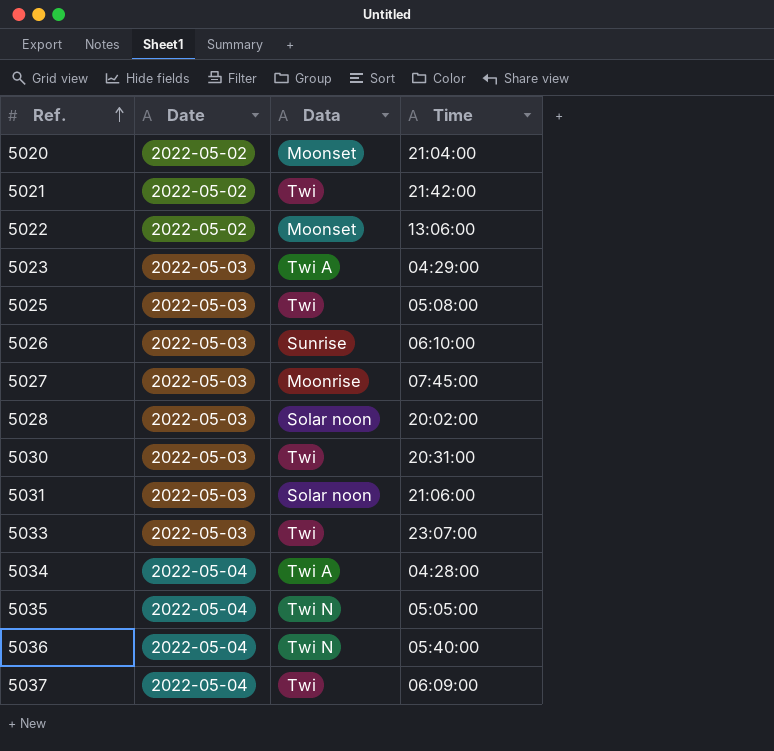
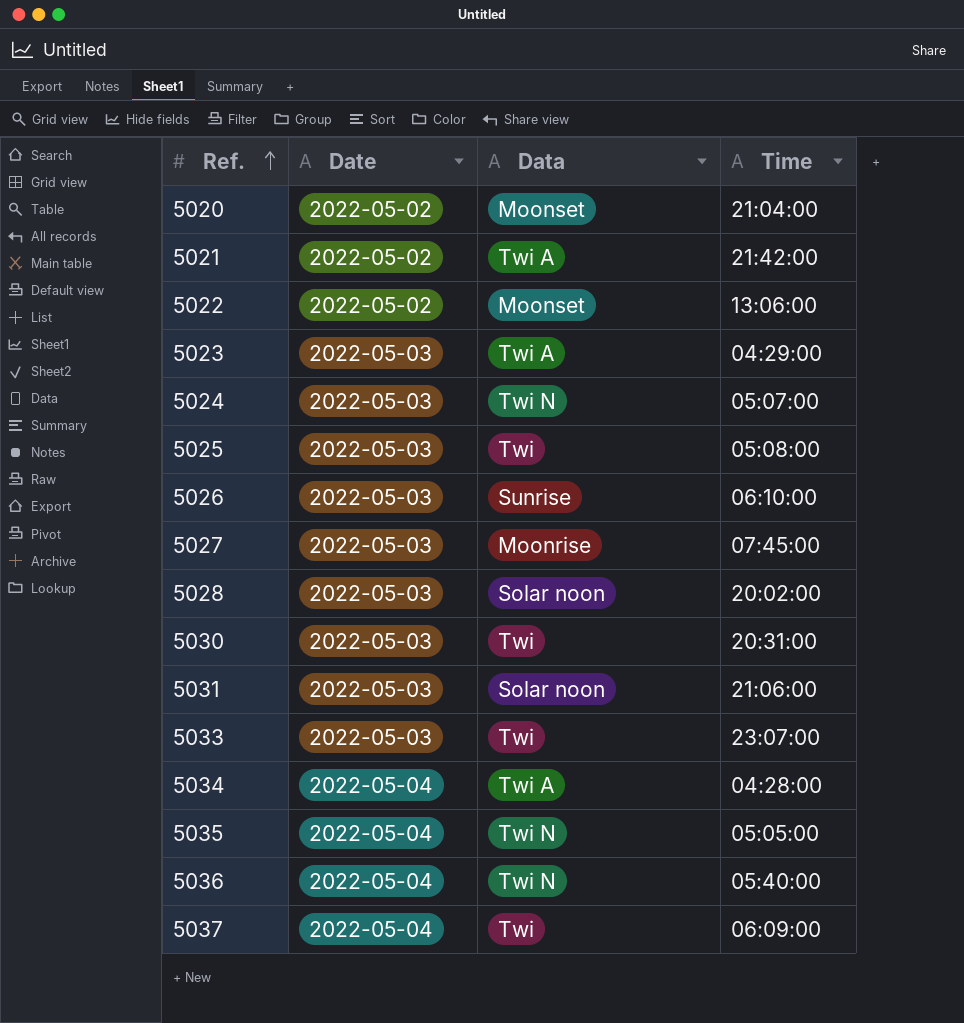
5021 | Data: Twi -> Twi A
row 5024: none -> 2022-05-03 | Twi N | 05:07:00

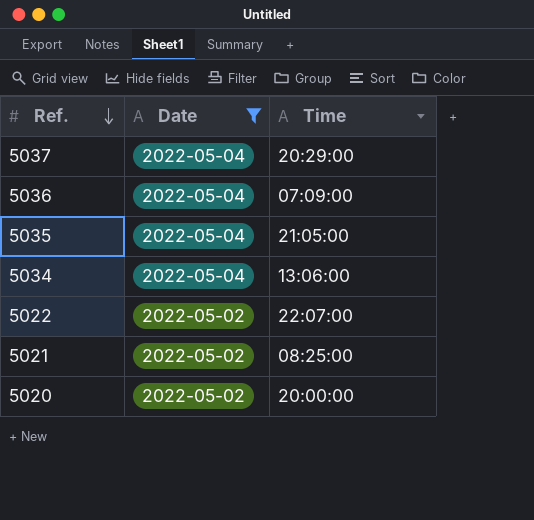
filter: none -> Date != 2022-05-03
row order: Ref. ascending -> Ref. descending
column Data | position: 3 -> none
5037 | Time: 06:09:00 -> 20:29:00
5036 | Time: 05:40:00 -> 07:09:00
5035 | Time: 05:05:00 -> 21:05:00
5034 | Time: 04:28:00 -> 13:06:00
5022 | Time: 13:06:00 -> 22:07:00
5021 | Time: 21:42:00 -> 08:25:00
5020 | Time: 21:04:00 -> 20:00:00

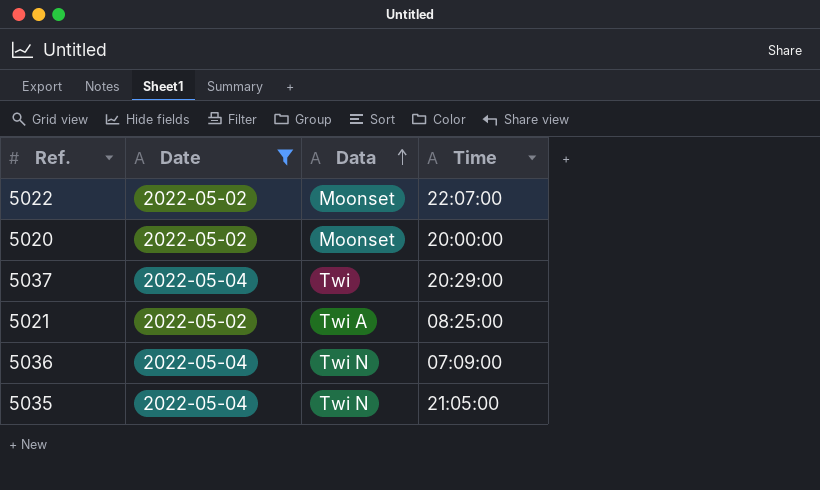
row order: Ref. descending -> Data ascending
column Data | position: none -> 3
row 5034: 2022-05-04 | 13:06:00 -> none

